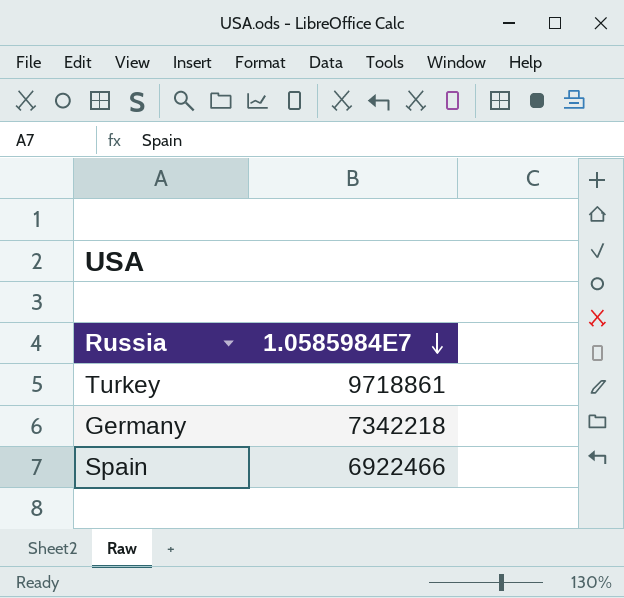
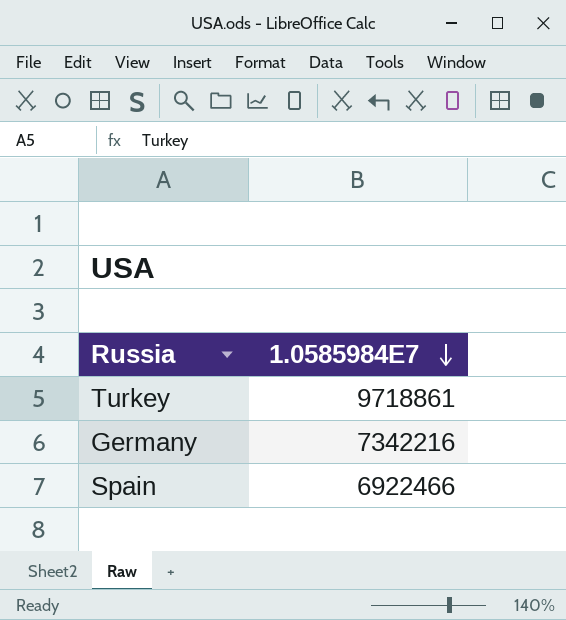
Germany | 1.0585984E7: 7342218 -> 7342216

